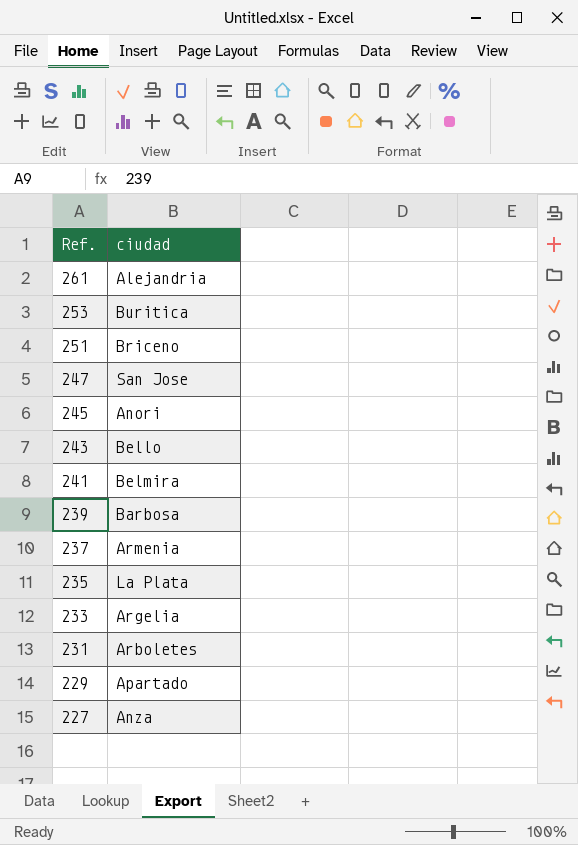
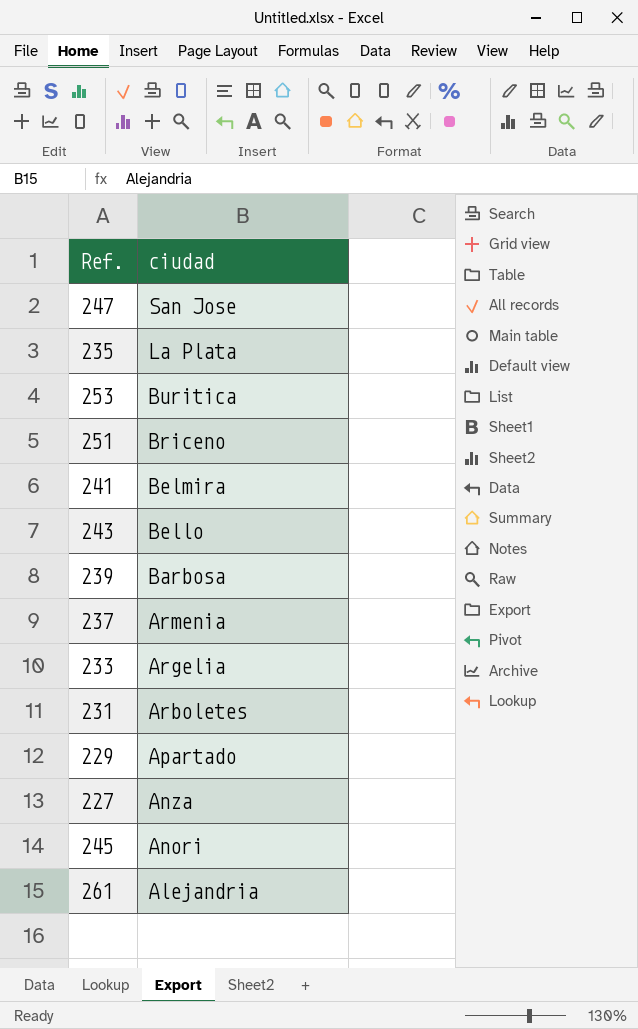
row order: Ref. descending -> ciudad descending

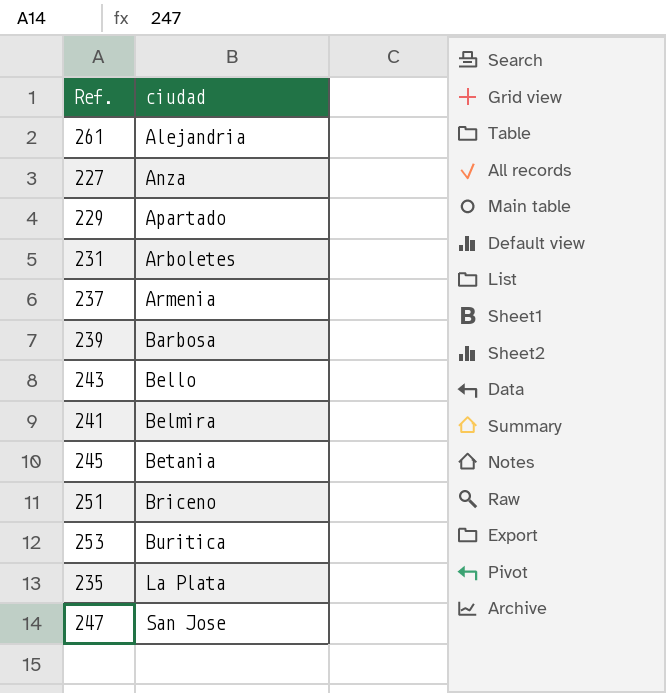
row order: ciudad descending -> ciudad ascending
row 233: Argelia -> none
245 | ciudad: Anori -> Betania

